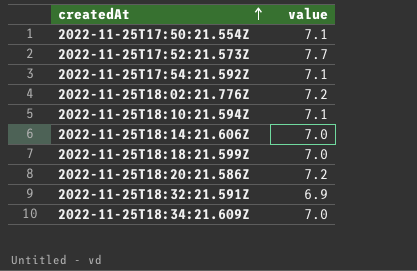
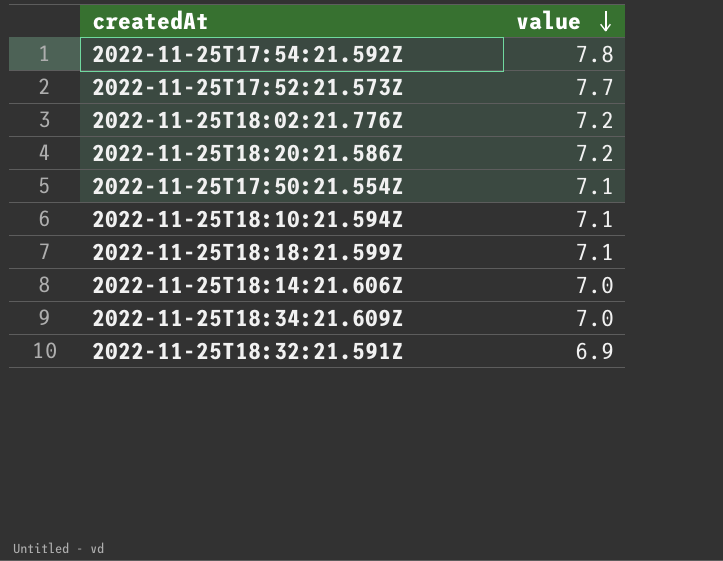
row order: createdAt ascending -> value descending
2022-11-25T17:54:21.592Z | value: 7.1 -> 7.8
2022-11-25T18:18:21.599Z | value: 7.0 -> 7.1

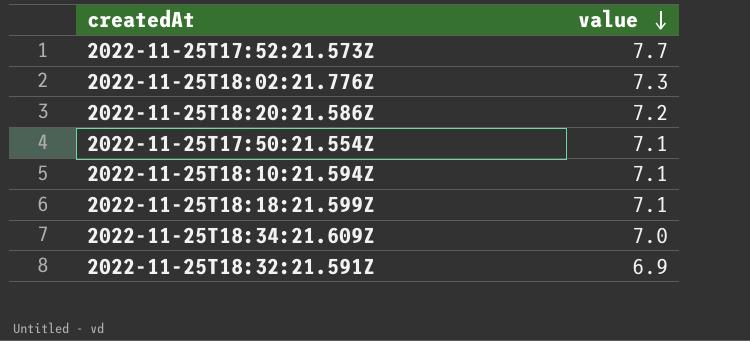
row 2022-11-25T17:54:21.592Z: 7.8 -> none
row 2022-11-25T18:14:21.606Z: 7.0 -> none
2022-11-25T18:02:21.776Z | value: 7.2 -> 7.3

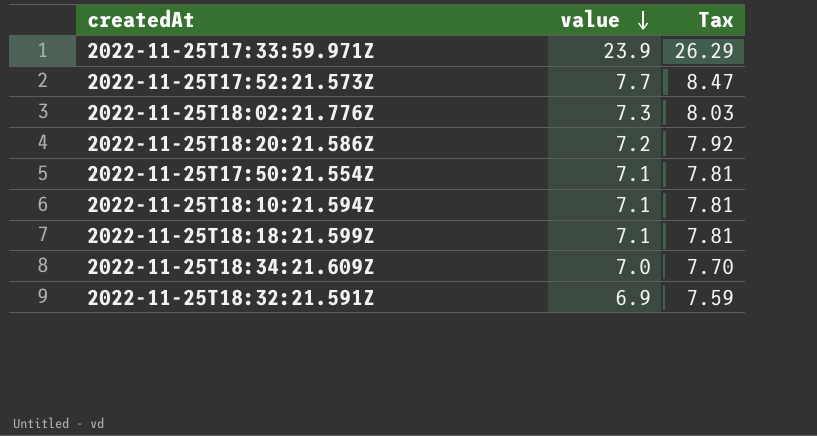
column Tax | formula: none -> [value] * 1.1
row 2022-11-25T17:33:59.971Z: none -> 23.9 | 26.29

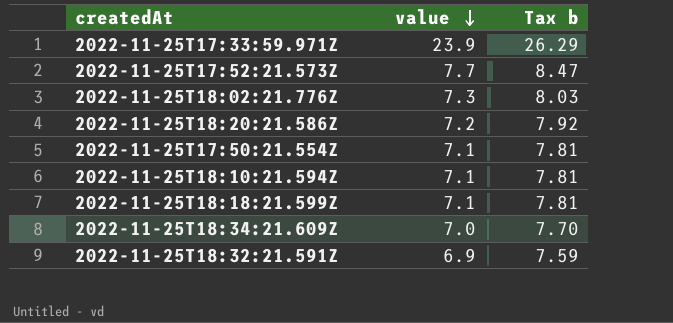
column name: Tax -> Tax b

